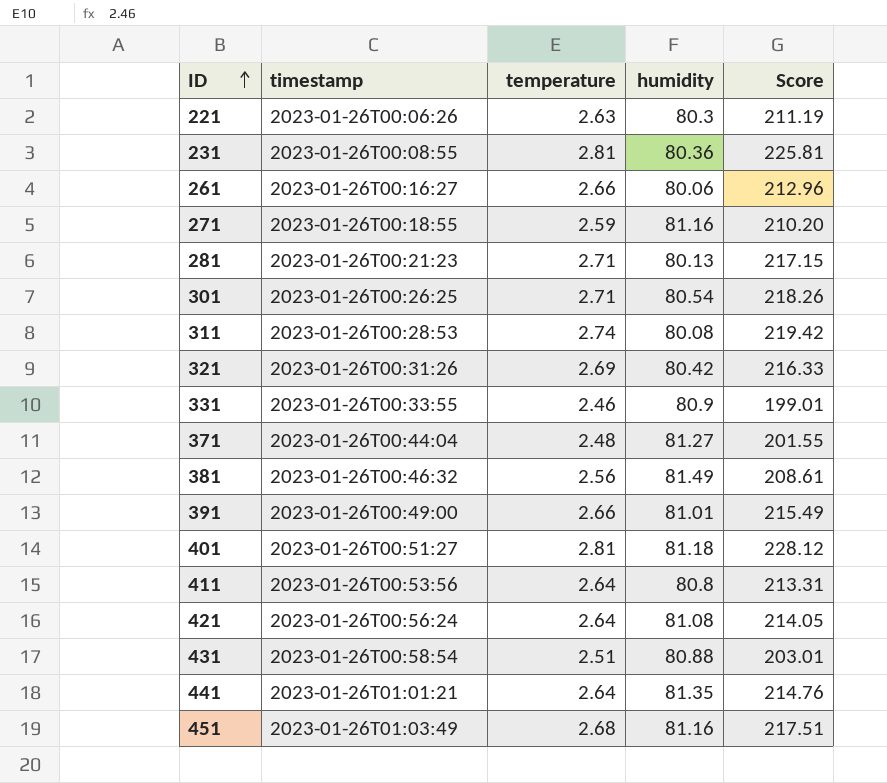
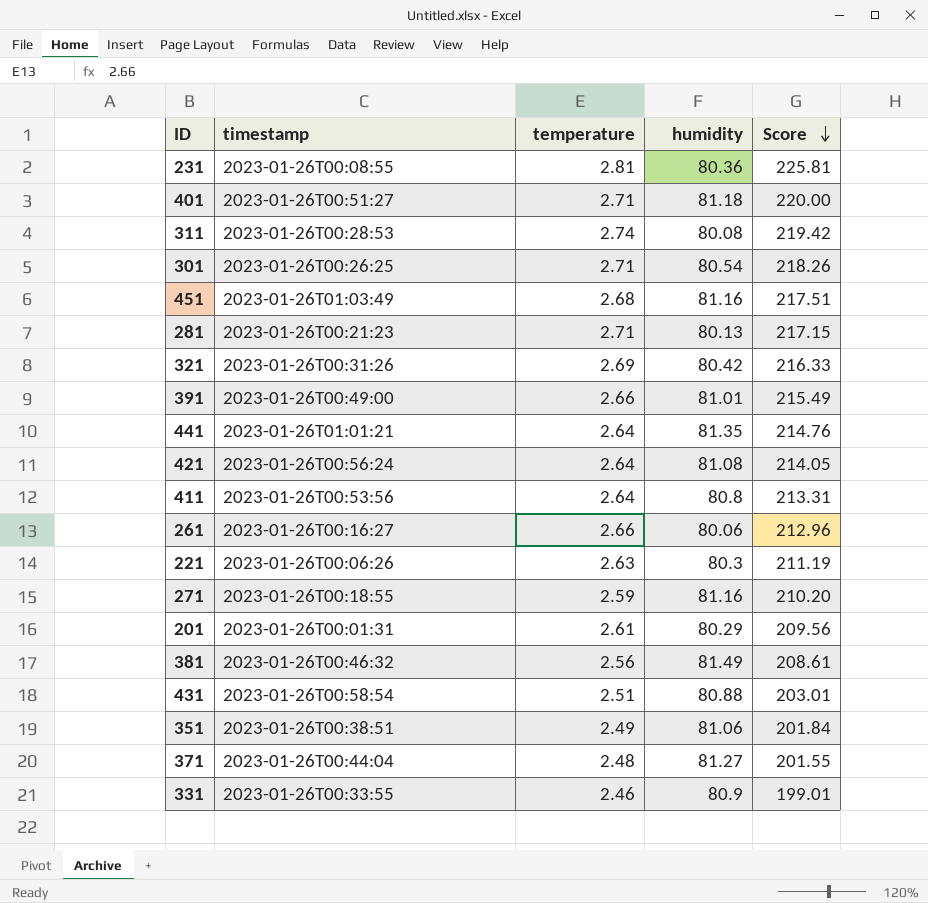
row order: ID ascending -> Score descending
401 | temperature: 2.81 -> 2.71
401 | Score: 228.12 -> 220.00
row 201: none -> 2023-01-26T00:01:31 | 2.61 | 80.29 | 209.56
row 351: none -> 2023-01-26T00:38:51 | 2.49 | 81.06 | 201.84

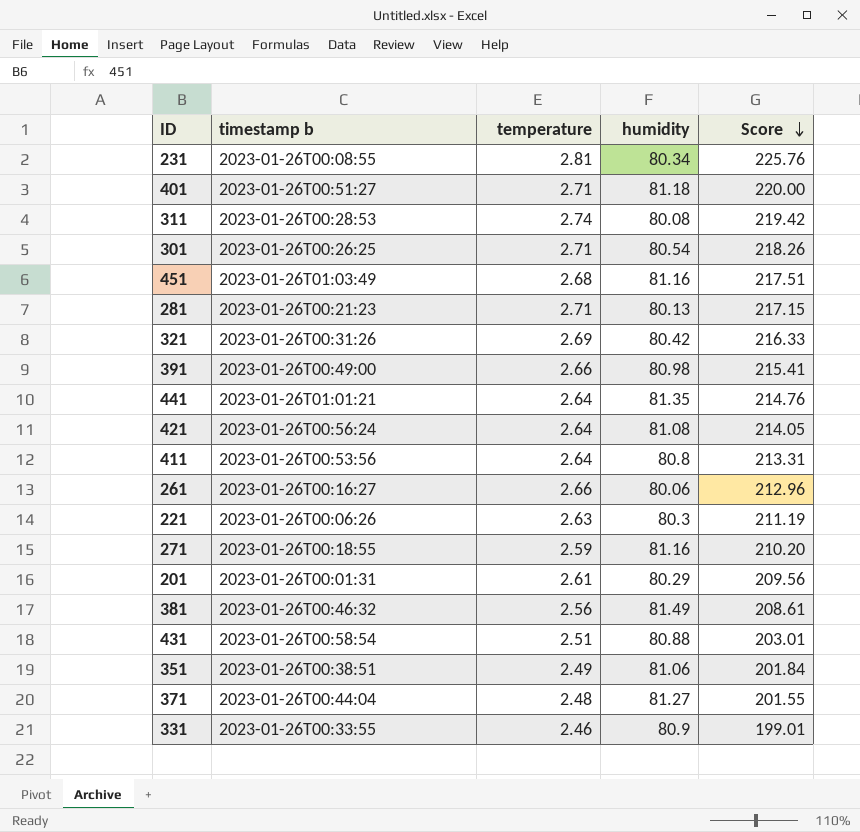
column name: timestamp -> timestamp b
231 | humidity: 80.36 -> 80.34
231 | Score: 225.81 -> 225.76
391 | humidity: 81.01 -> 80.98
391 | Score: 215.49 -> 215.41

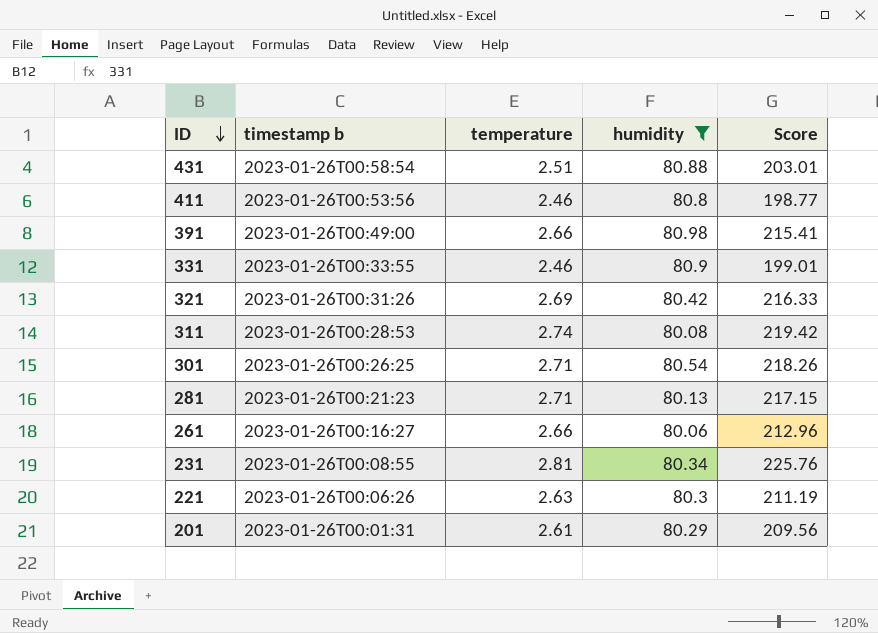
filter: none -> humidity <= 80.98
row order: Score descending -> ID descending
411 | temperature: 2.64 -> 2.46
411 | Score: 213.31 -> 198.77

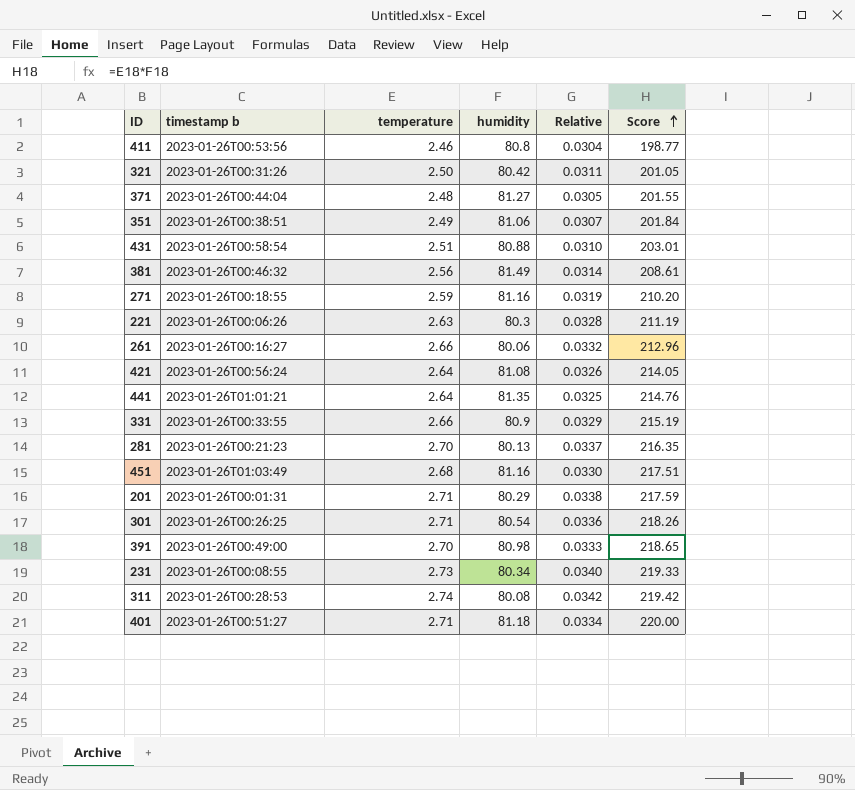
filter: humidity <= 80.98 -> none
row order: ID descending -> Score ascending
column Relative | formula: none -> [temperature] / [humidity]
321 | temperature: 2.69 -> 2.50
321 | Score: 216.33 -> 201.05
331 | temperature: 2.46 -> 2.66
331 | Score: 199.01 -> 215.19
281 | temperature: 2.71 -> 2.70
281 | Score: 217.15 -> 216.35
201 | temperature: 2.61 -> 2.71
201 | Score: 209.56 -> 217.59
391 | temperature: 2.66 -> 2.70
391 | Score: 215.41 -> 218.65
231 | temperature: 2.81 -> 2.73
231 | Score: 225.76 -> 219.33

